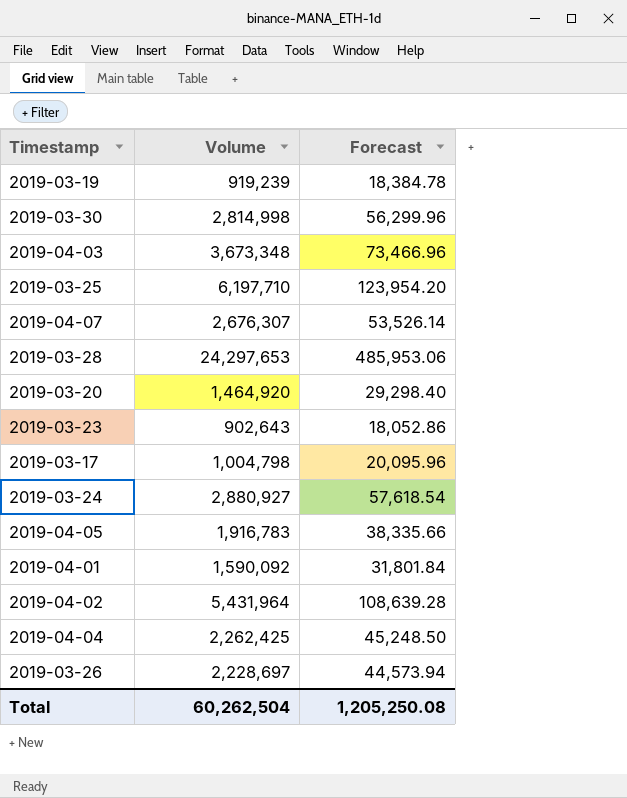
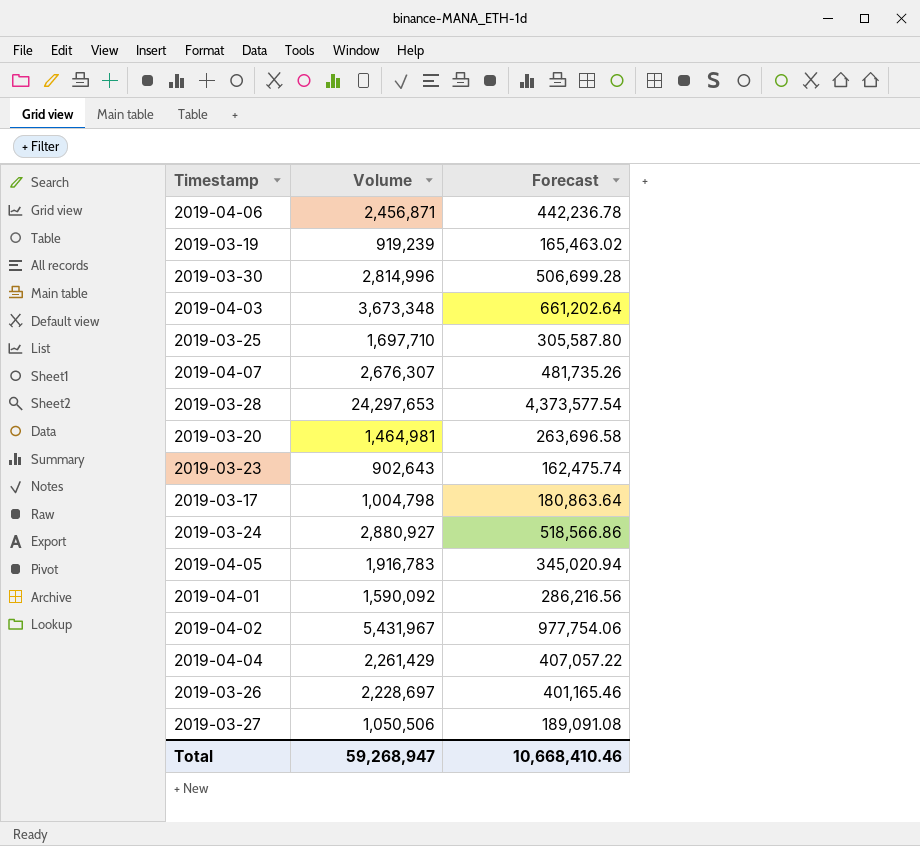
column Forecast | formula: [Volume] * 0.02 -> [Volume] * 0.18
row 2019-04-06: none -> 2,456,871 | 442,236.78
2019-03-30 | Volume: 2,814,998 -> 2,814,996
2019-03-25 | Volume: 6,197,710 -> 1,697,710
2019-03-20 | Volume: 1,464,920 -> 1,464,981
2019-04-02 | Volume: 5,431,964 -> 5,431,967
2019-04-04 | Volume: 2,262,425 -> 2,261,429
row 2019-03-27: none -> 1,050,506 | 189,091.08
Total | Volume: 60,262,504 -> 59,268,947
Total | Forecast: 1,205,250.08 -> 10,668,410.46

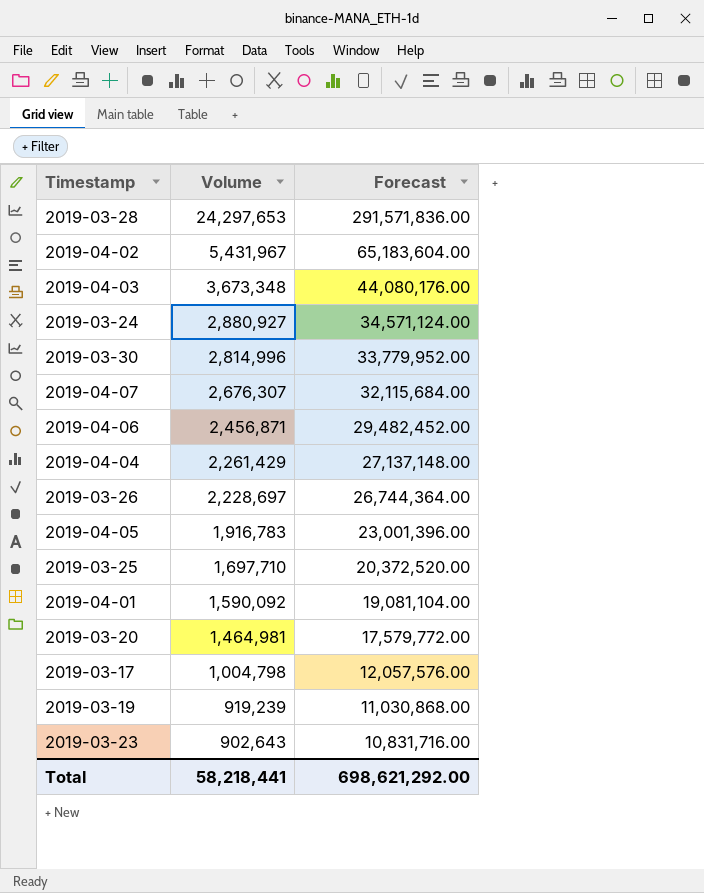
row order: none -> Volume descending
column Forecast | formula: [Volume] * 0.18 -> [Volume] * 12
row 2019-03-27: 1,050,506 | 189,091.08 -> none
Total | Volume: 59,268,947 -> 58,218,441
Total | Forecast: 10,668,410.46 -> 698,621,292.00

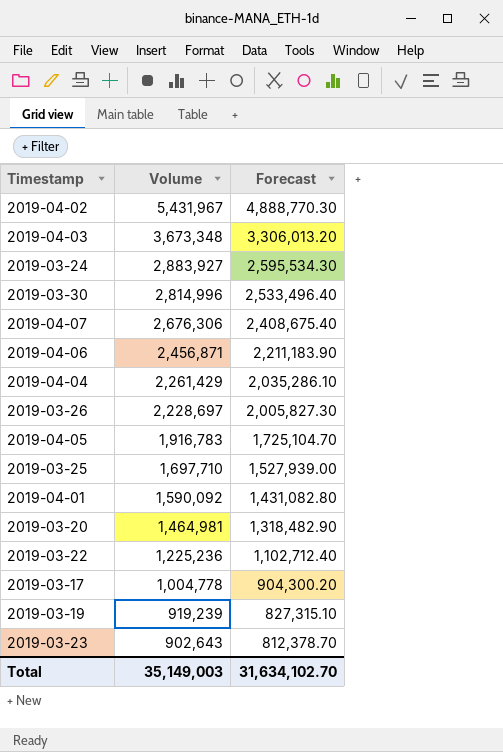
column Forecast | formula: [Volume] * 12 -> [Volume] * 0.9
row 2019-03-28: 24,297,653 | 291,571,836.00 -> none
2019-03-24 | Volume: 2,880,927 -> 2,883,927
2019-04-07 | Volume: 2,676,307 -> 2,676,306
row 2019-03-22: none -> 1,225,236 | 1,102,712.40
2019-03-17 | Volume: 1,004,798 -> 1,004,778
Total | Volume: 58,218,441 -> 35,149,003
Total | Forecast: 698,621,292.00 -> 31,634,102.70

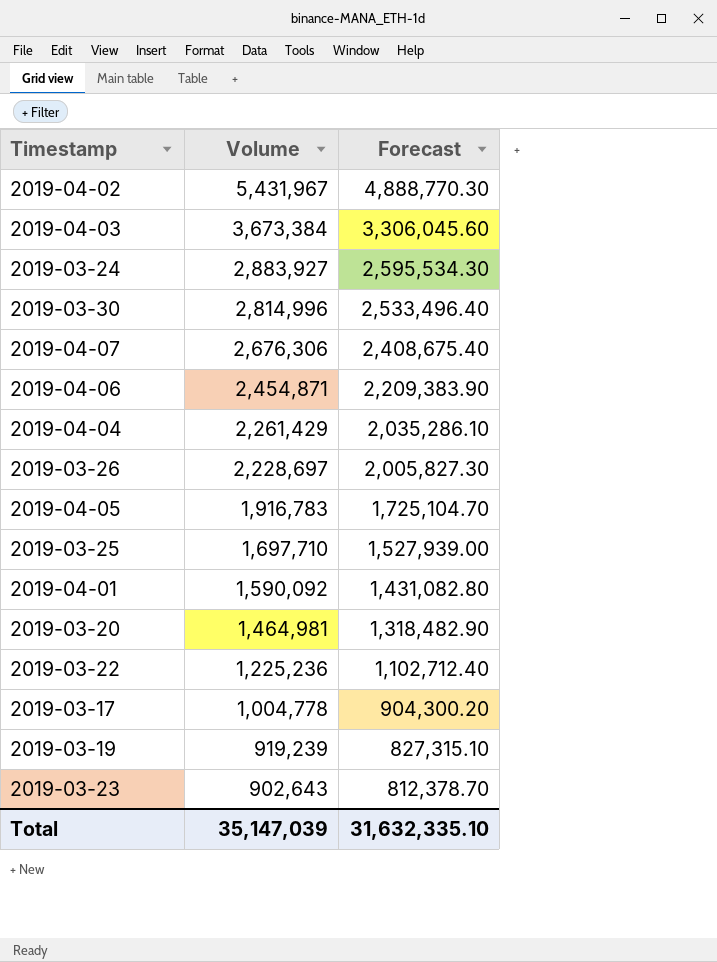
2019-04-03 | Volume: 3,673,348 -> 3,673,384
2019-04-03 | Forecast: 3,306,013.20 -> 3,306,045.60
2019-04-06 | Volume: 2,456,871 -> 2,454,871
2019-04-06 | Forecast: 2,211,183.90 -> 2,209,383.90
Total | Volume: 35,149,003 -> 35,147,039
Total | Forecast: 31,634,102.70 -> 31,632,335.10

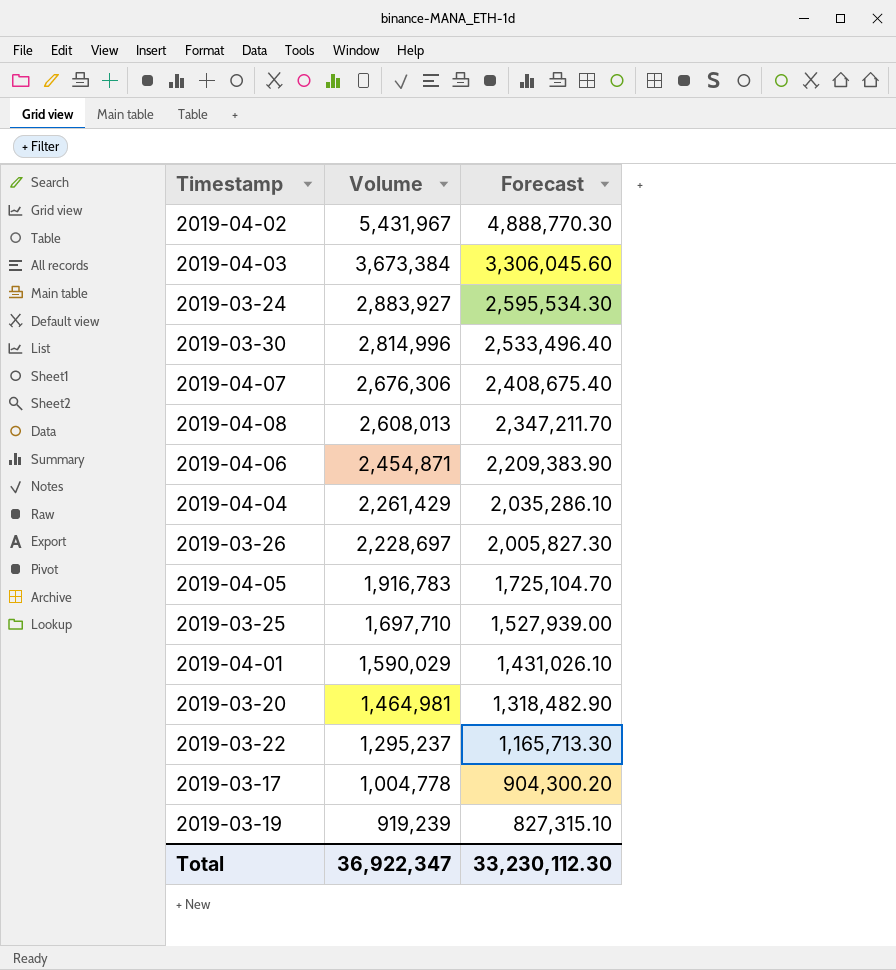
row 2019-03-23: 902,643 | 812,378.70 -> none
row 2019-04-08: none -> 2,608,013 | 2,347,211.70
2019-04-01 | Volume: 1,590,092 -> 1,590,029
2019-04-01 | Forecast: 1,431,082.80 -> 1,431,026.10
2019-03-22 | Volume: 1,225,236 -> 1,295,237
2019-03-22 | Forecast: 1,102,712.40 -> 1,165,713.30
Total | Volume: 35,147,039 -> 36,922,347
Total | Forecast: 31,632,335.10 -> 33,230,112.30

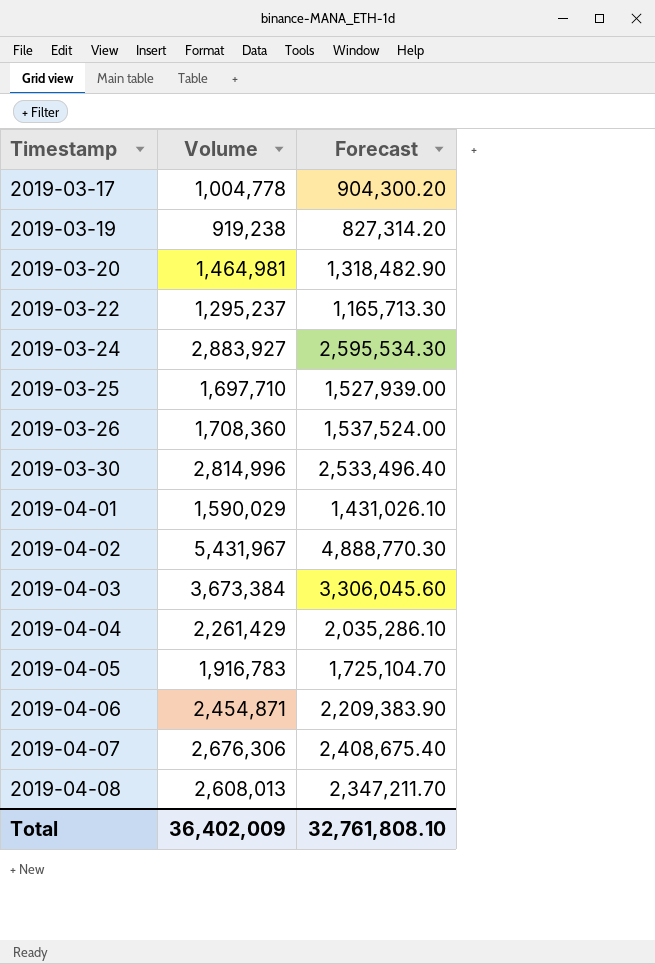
row order: Volume descending -> Timestamp ascending
2019-03-19 | Volume: 919,239 -> 919,238
2019-03-19 | Forecast: 827,315.10 -> 827,314.20
2019-03-26 | Volume: 2,228,697 -> 1,708,360
2019-03-26 | Forecast: 2,005,827.30 -> 1,537,524.00
Total | Volume: 36,922,347 -> 36,402,009
Total | Forecast: 33,230,112.30 -> 32,761,808.10

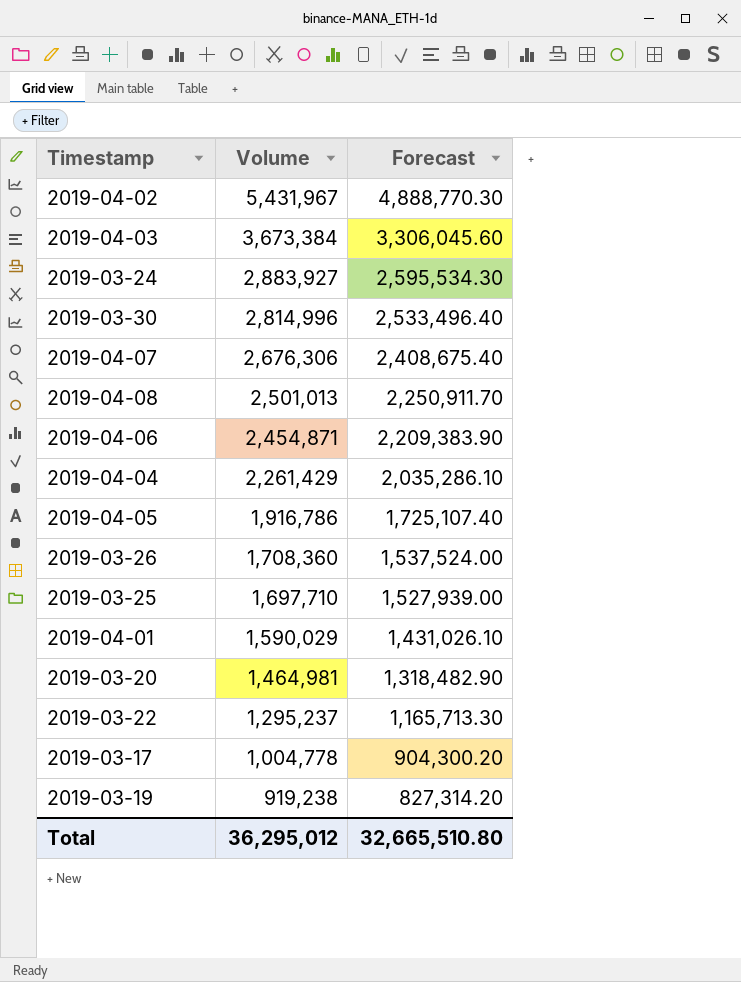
row order: Timestamp ascending -> Volume descending
2019-04-08 | Volume: 2,608,013 -> 2,501,013
2019-04-08 | Forecast: 2,347,211.70 -> 2,250,911.70
2019-04-05 | Volume: 1,916,783 -> 1,916,786
2019-04-05 | Forecast: 1,725,104.70 -> 1,725,107.40
Total | Volume: 36,402,009 -> 36,295,012
Total | Forecast: 32,761,808.10 -> 32,665,510.80

